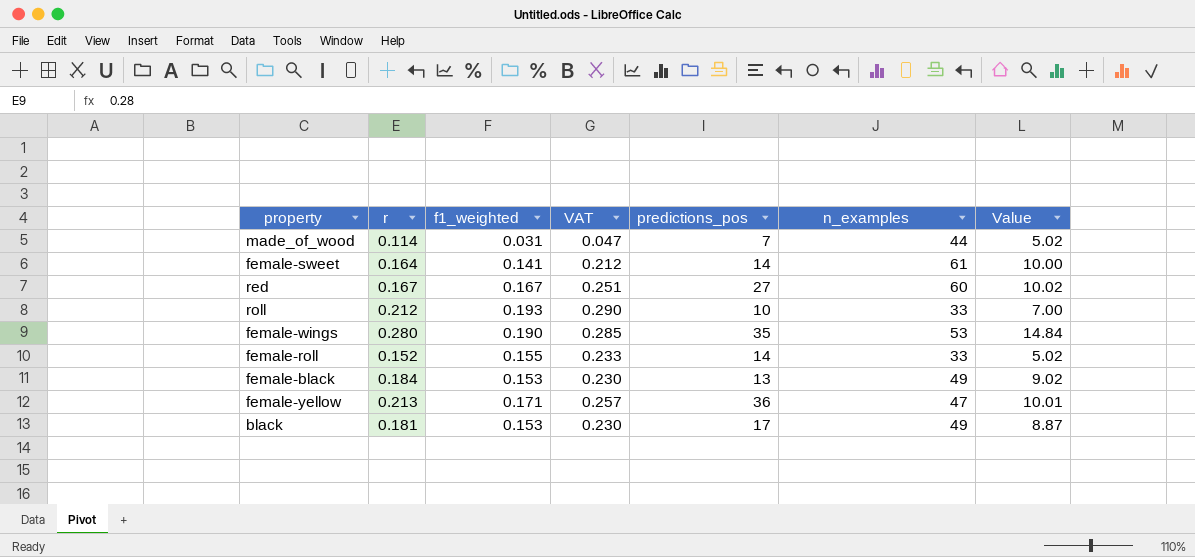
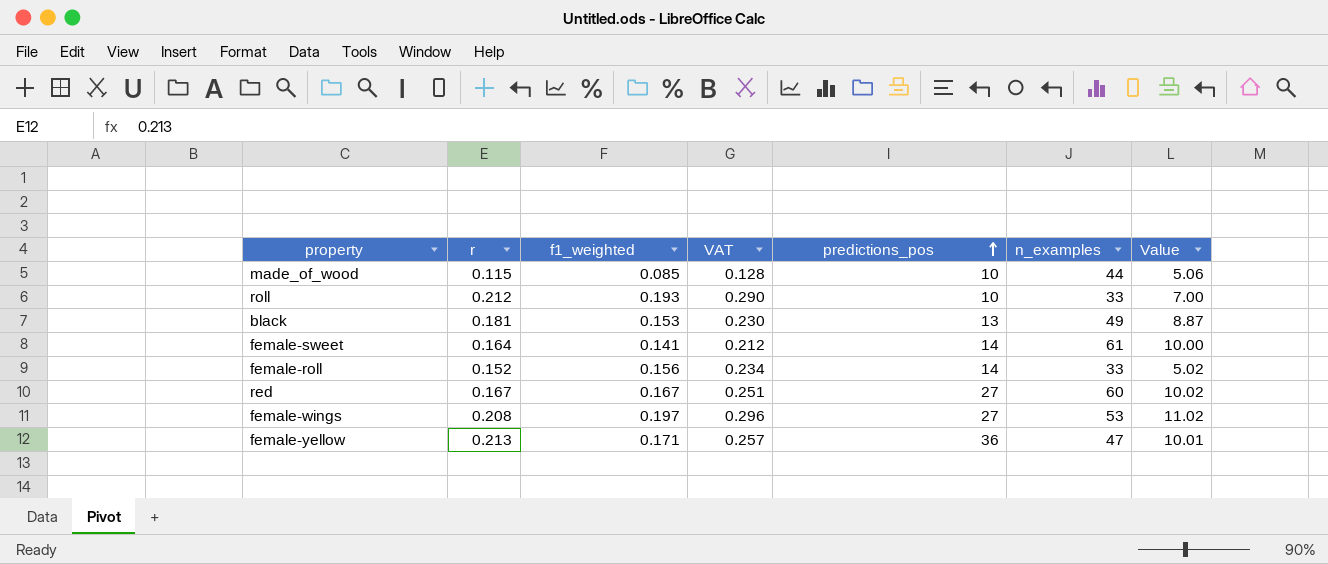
row order: none -> predictions_pos ascending
row female-black: 0.184 | 0.153 | 0.230 | 13 | 49 | 9.02 -> none
made_of_wood | r: 0.114 -> 0.115
made_of_wood | f1_weighted: 0.031 -> 0.085
made_of_wood | VAT: 0.047 -> 0.128
made_of_wood | predictions_pos: 7 -> 10
made_of_wood | Value: 5.02 -> 5.06
black | predictions_pos: 17 -> 13
female-roll | f1_weighted: 0.155 -> 0.156
female-roll | VAT: 0.233 -> 0.234
female-wings | r: 0.280 -> 0.208
female-wings | f1_weighted: 0.190 -> 0.197
female-wings | VAT: 0.285 -> 0.296
female-wings | predictions_pos: 35 -> 27
female-wings | Value: 14.84 -> 11.02

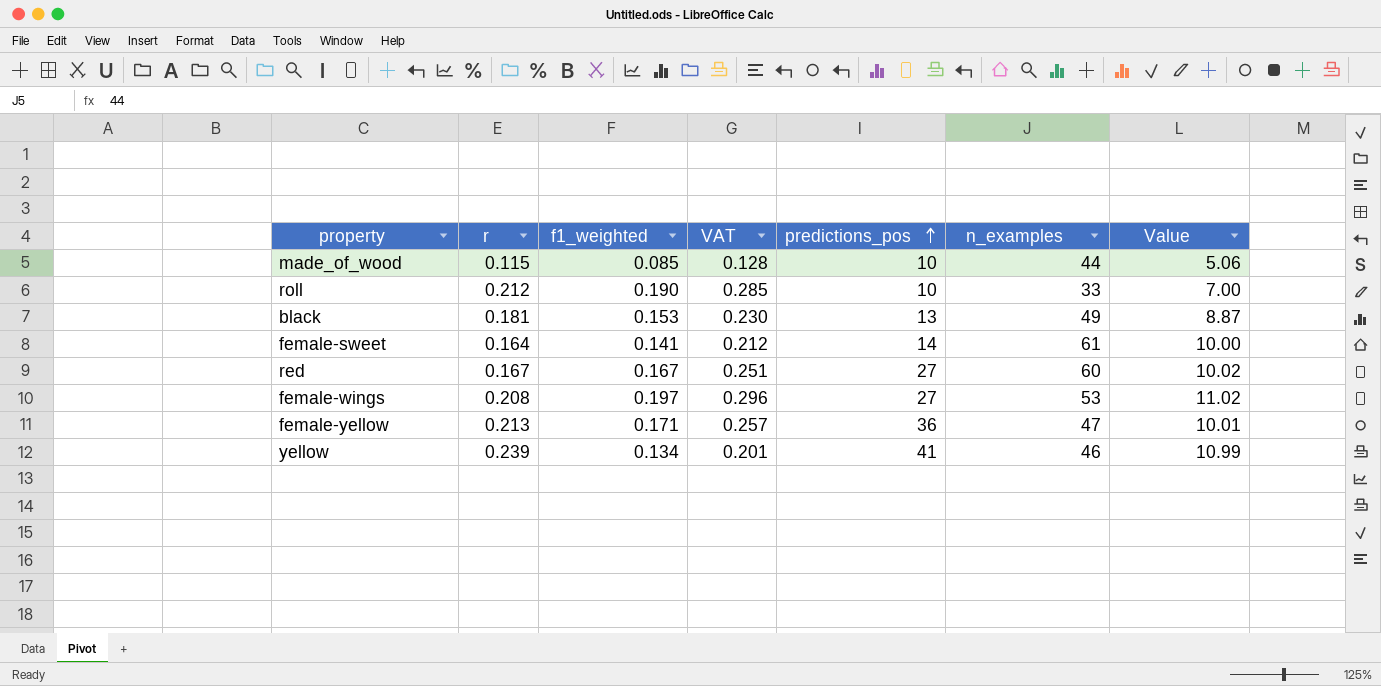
row female-roll: 0.152 | 0.156 | 0.234 | 14 | 33 | 5.02 -> none
roll | f1_weighted: 0.193 -> 0.190
roll | VAT: 0.290 -> 0.285
row yellow: none -> 0.239 | 0.134 | 0.201 | 41 | 46 | 10.99

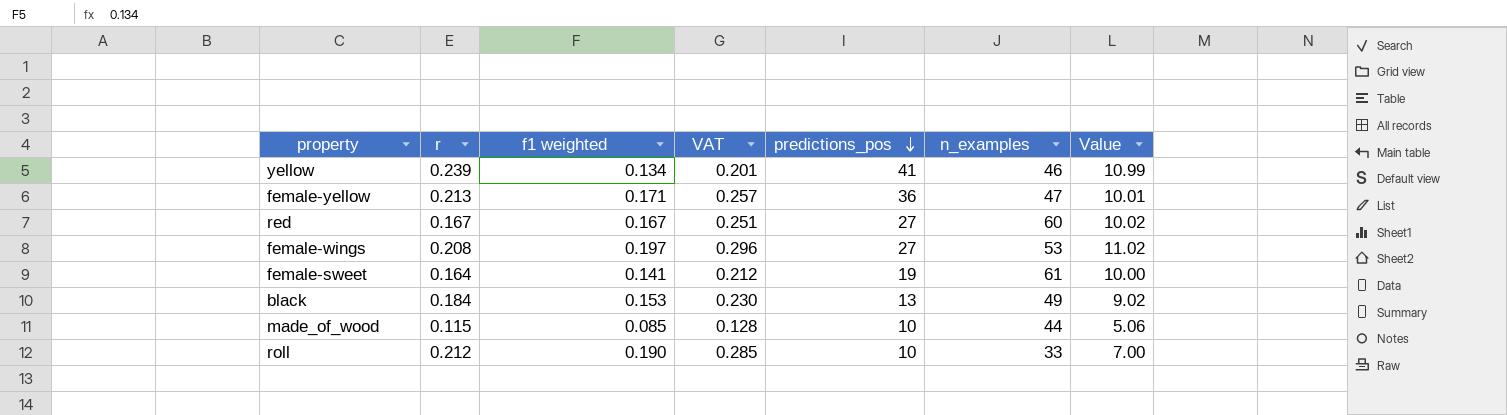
row order: predictions_pos ascending -> predictions_pos descending
column name: f1_weighted -> f1 weighted
female-sweet | predictions_pos: 14 -> 19
black | r: 0.181 -> 0.184
black | Value: 8.87 -> 9.02

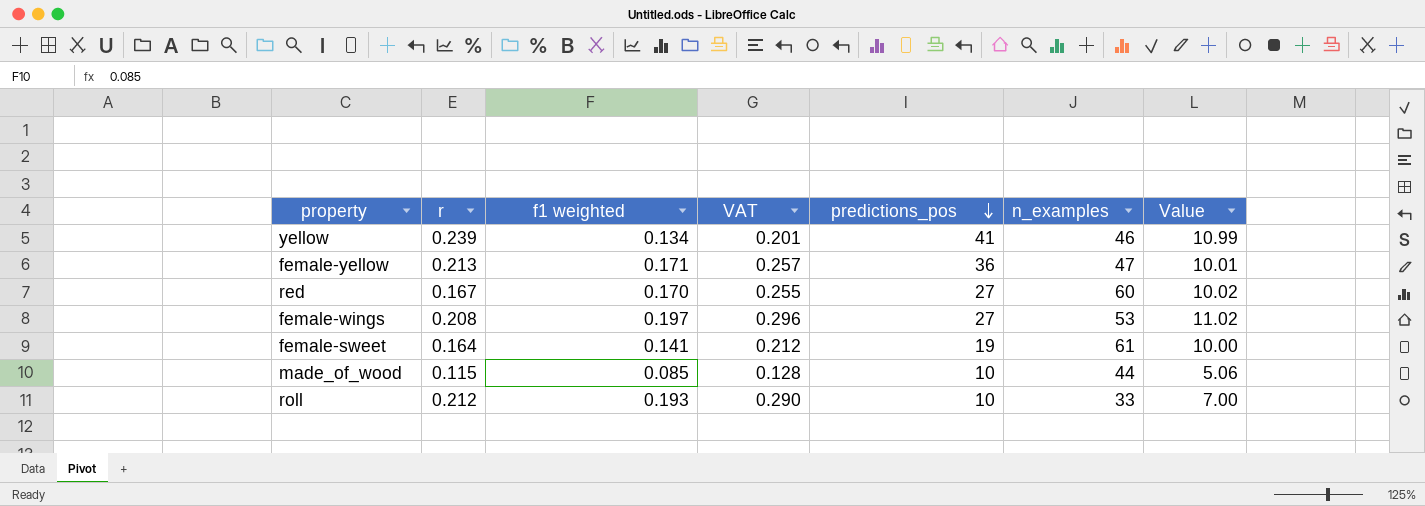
row black: 0.184 | 0.153 | 0.230 | 13 | 49 | 9.02 -> none
red | f1 weighted: 0.167 -> 0.170
red | VAT: 0.251 -> 0.255
roll | f1 weighted: 0.190 -> 0.193
roll | VAT: 0.285 -> 0.290

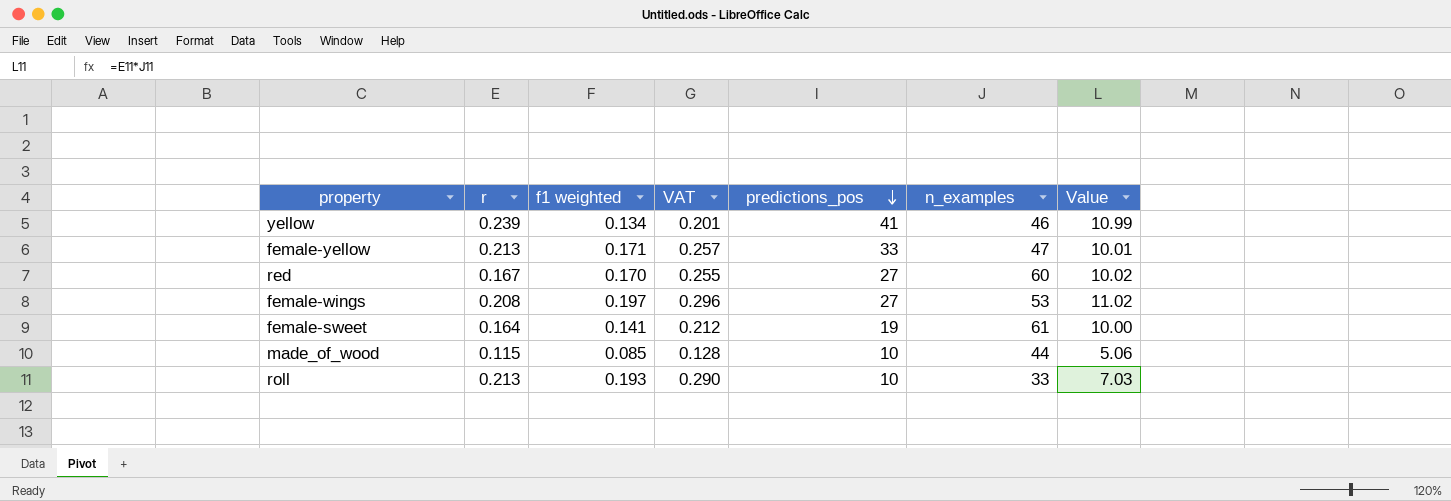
female-yellow | predictions_pos: 36 -> 33
roll | r: 0.212 -> 0.213
roll | Value: 7.00 -> 7.03

